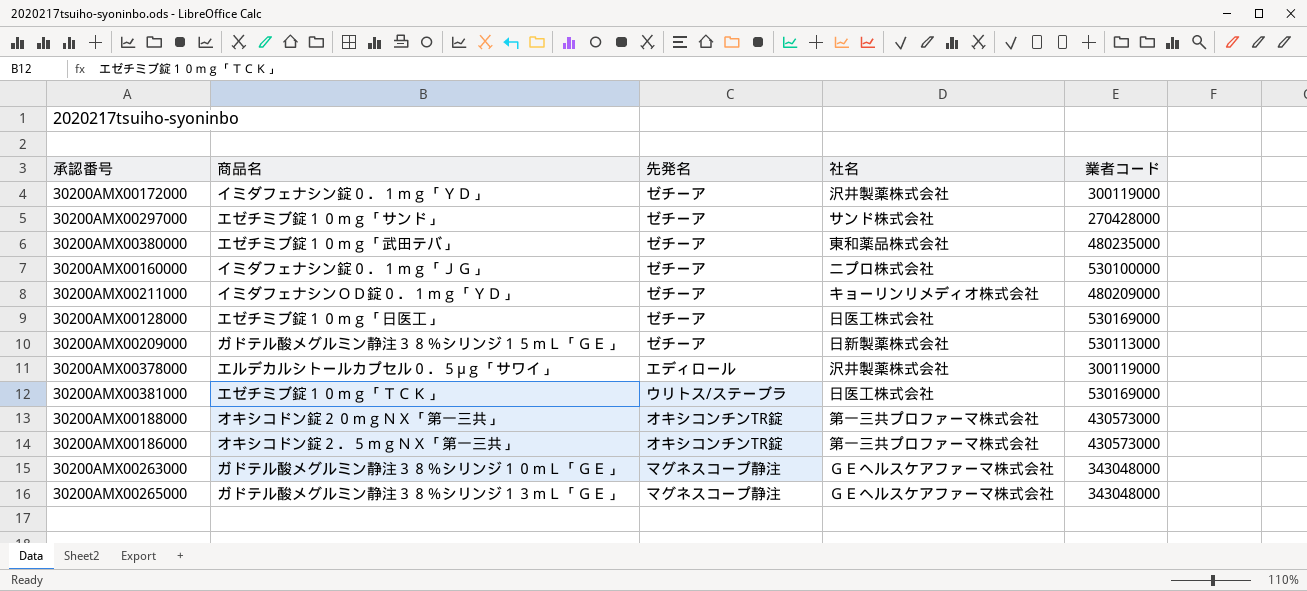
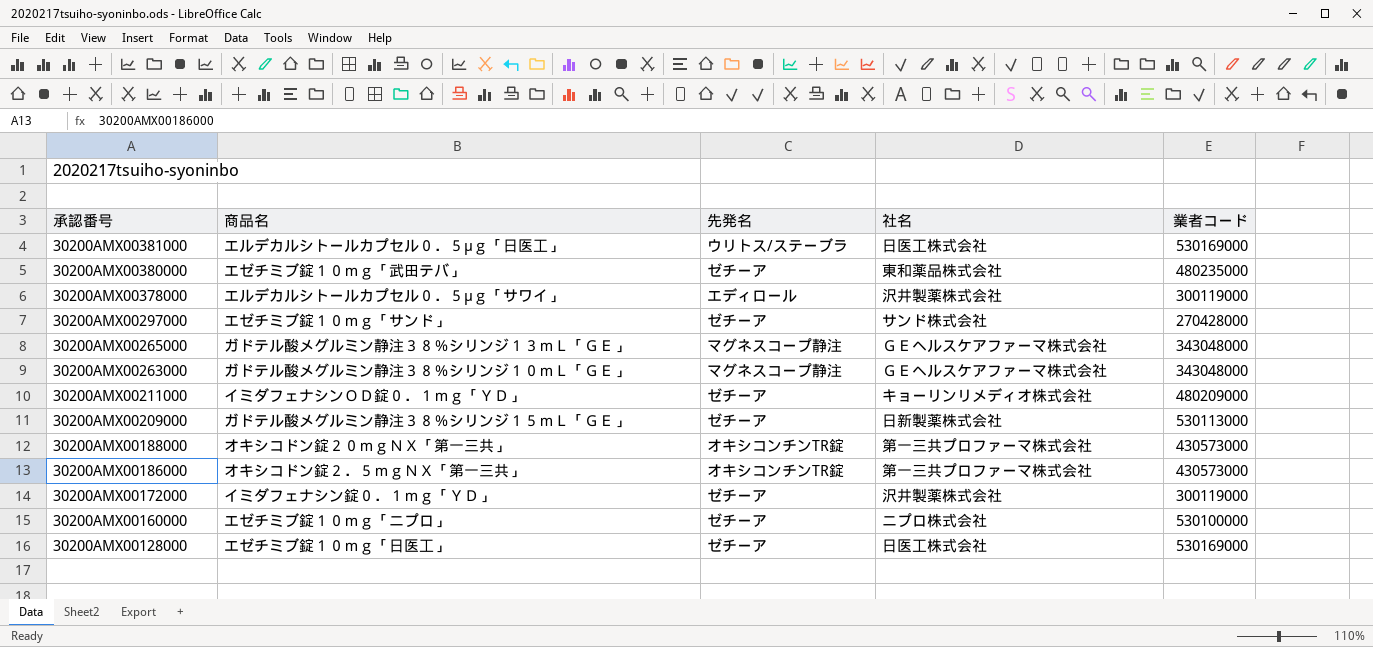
row order: none -> 承認番号 descending
30200AMX00381000 | 商品名: エゼチミブ錠１０ｍｇ「ＴＣＫ」 -> エルデカルシトールカプセル０．５μｇ「日医工」
30200AMX00160000 | 商品名: イミダフェナシン錠０．１ｍｇ「ＪＧ」 -> エゼチミブ錠１０ｍｇ「ニプロ」

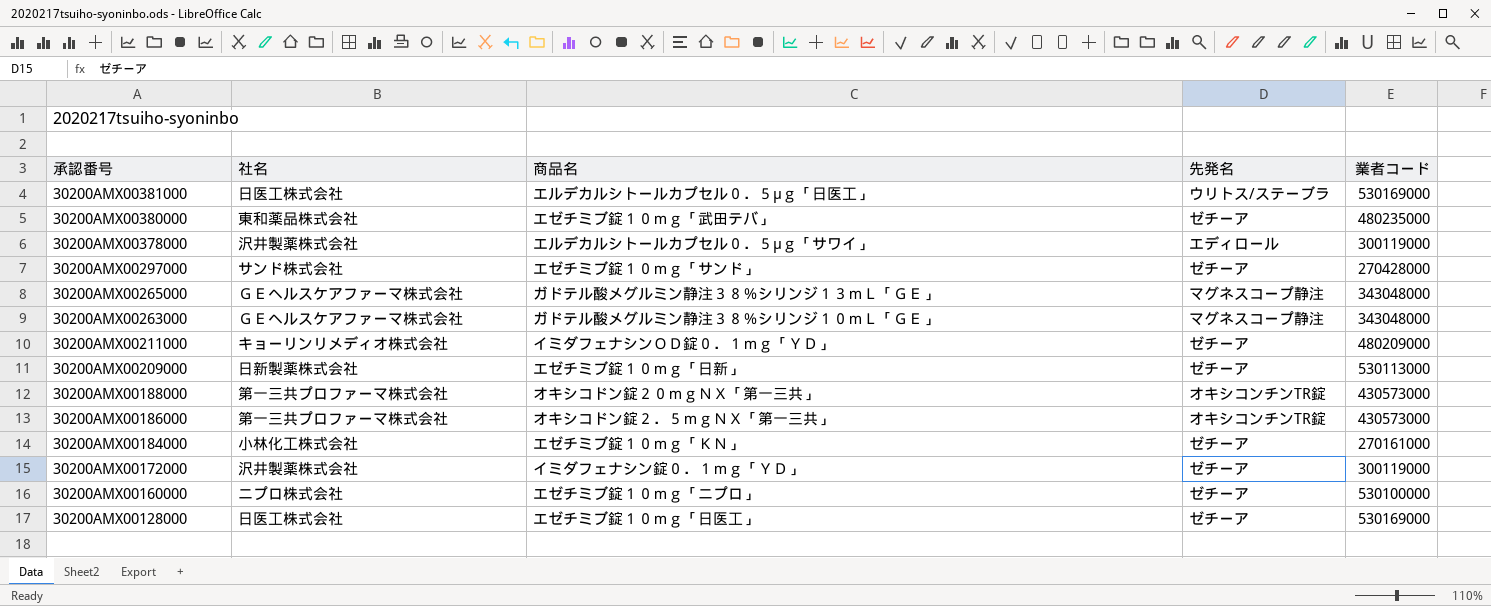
column 社名 | position: 4 -> 2
30200AMX00209000 | 商品名: ガドテル酸メグルミン静注３８％シリンジ１５ｍＬ「ＧＥ」 -> エゼチミブ錠１０ｍｇ「日新」
row 30200AMX00184000: none -> 小林化工株式会社 | エゼチミブ錠１０ｍｇ「ＫＮ」 | ゼチーア | 270161000

